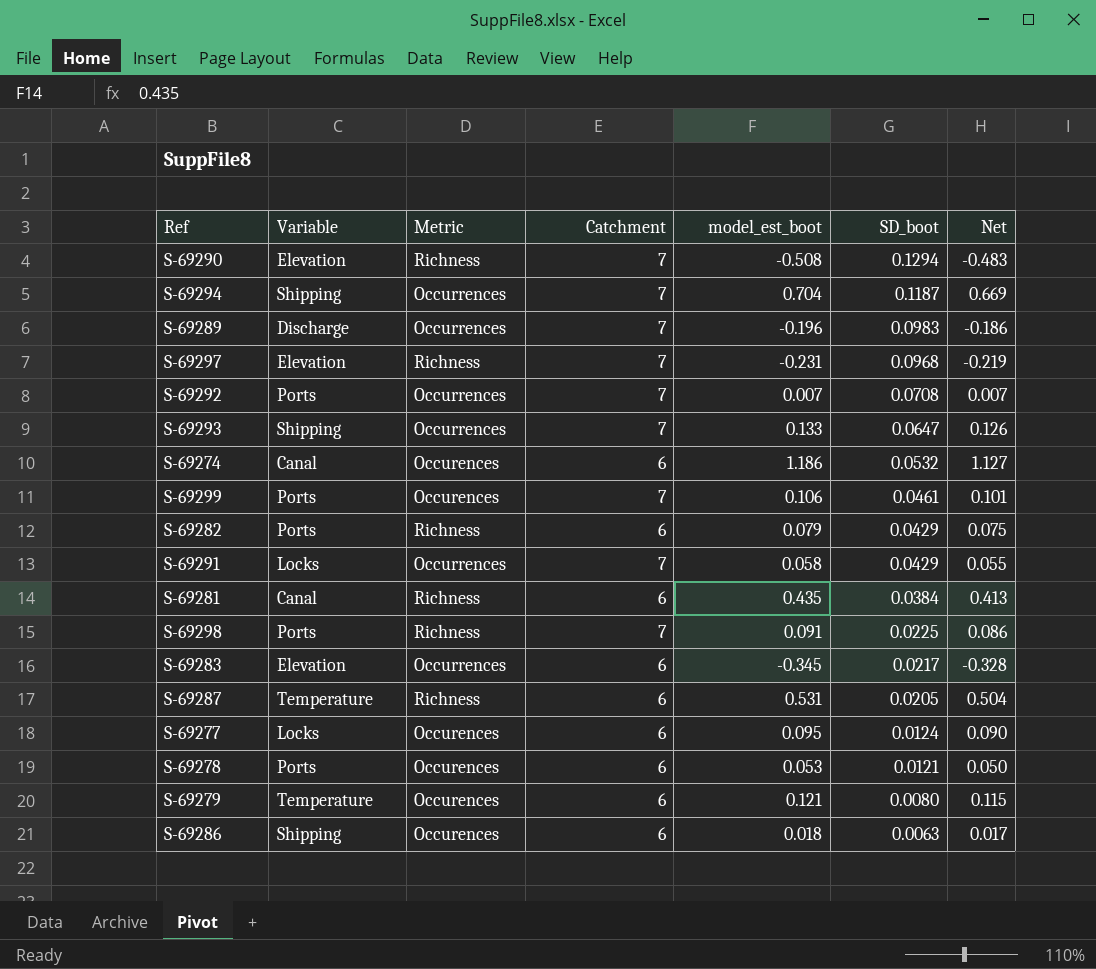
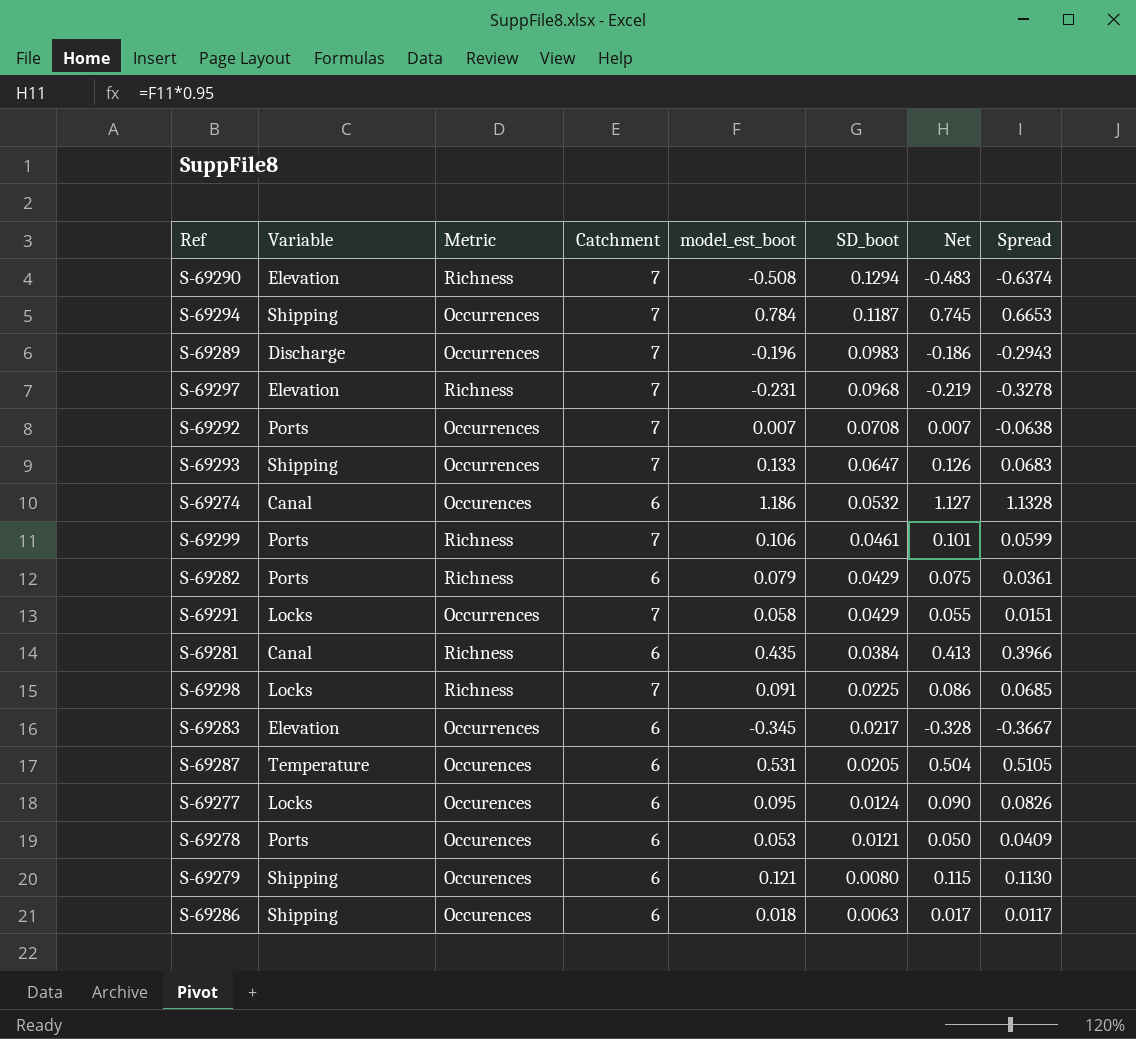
column Spread | formula: none -> [model_est_boot] - [SD_boot]
S-69294 | model_est_boot: 0.704 -> 0.784
S-69294 | Net: 0.669 -> 0.745
S-69299 | Metric: Occurences -> Richness
S-69298 | Variable: Ports -> Locks
S-69287 | Metric: Richness -> Occurences
S-69279 | Variable: Temperature -> Shipping

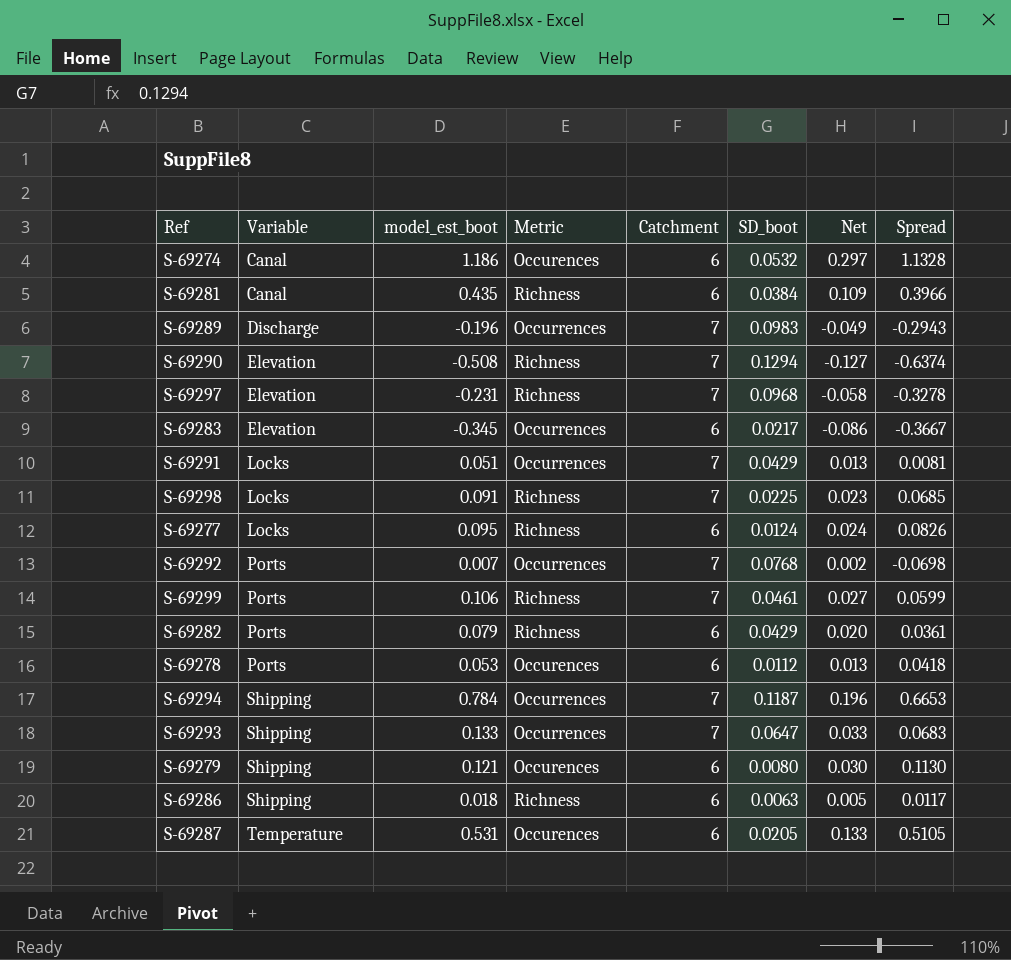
row order: SD_boot descending -> Variable ascending
column model_est_boot | position: 5 -> 3
column Net | formula: [model_est_boot] * 0.95 -> [model_est_boot] * 0.25
S-69291 | model_est_boot: 0.058 -> 0.051
S-69291 | Spread: 0.0151 -> 0.0081
S-69277 | Metric: Occurences -> Richness
S-69292 | SD_boot: 0.0708 -> 0.0768
S-69292 | Spread: -0.0638 -> -0.0698
S-69278 | SD_boot: 0.0121 -> 0.0112
S-69278 | Spread: 0.0409 -> 0.0418
S-69286 | Metric: Occurences -> Richness

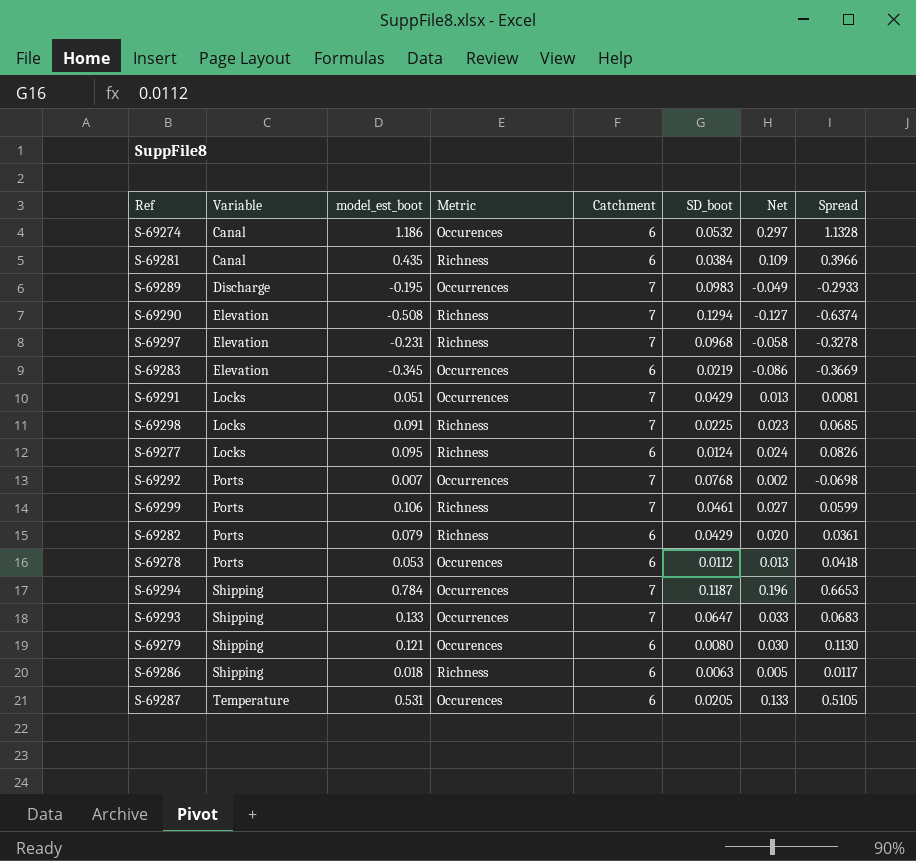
S-69289 | model_est_boot: -0.196 -> -0.195
S-69289 | Spread: -0.2943 -> -0.2933
S-69283 | SD_boot: 0.0217 -> 0.0219
S-69283 | Spread: -0.3667 -> -0.3669

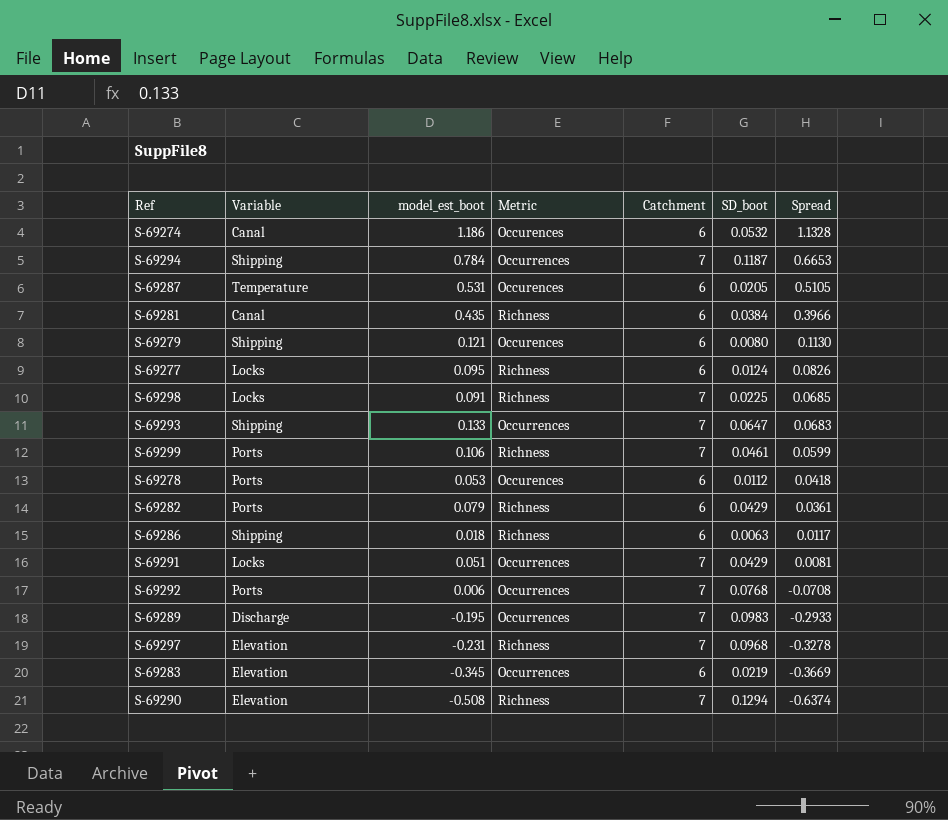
row order: Variable ascending -> Spread descending
column Net | formula: [model_est_boot] * 0.25 -> none
S-69292 | model_est_boot: 0.007 -> 0.006
S-69292 | Spread: -0.0698 -> -0.0708

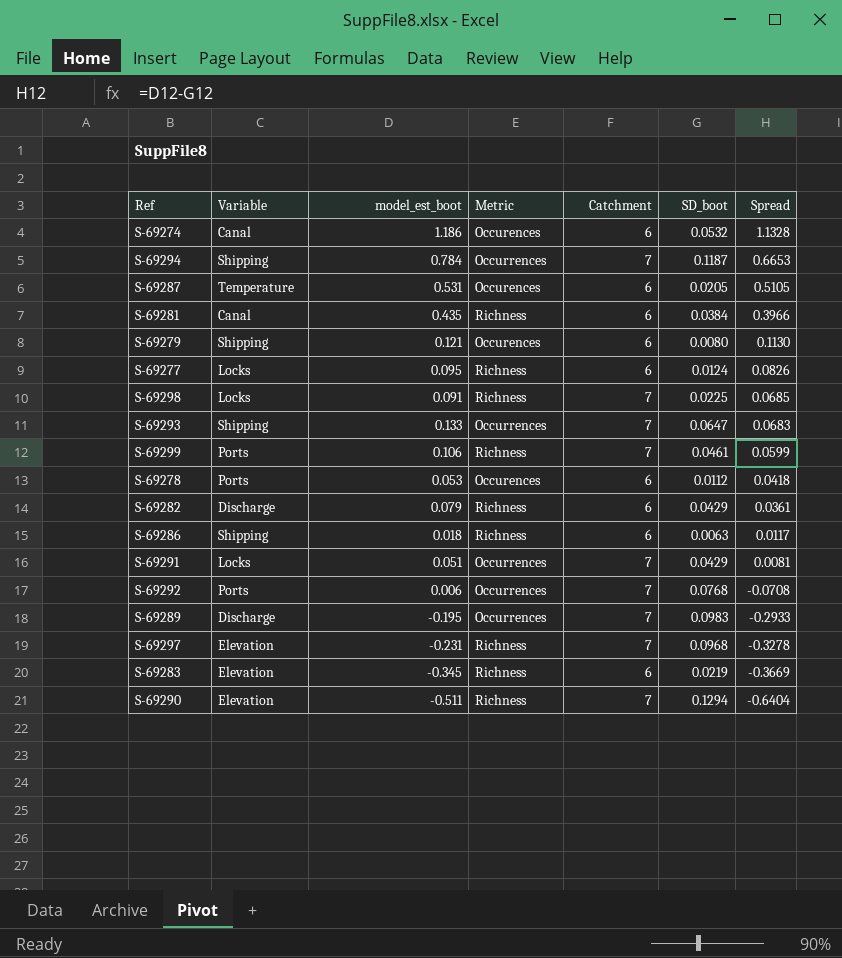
S-69282 | Variable: Ports -> Discharge
S-69283 | Metric: Occurrences -> Richness
S-69290 | model_est_boot: -0.508 -> -0.511
S-69290 | Spread: -0.6374 -> -0.6404

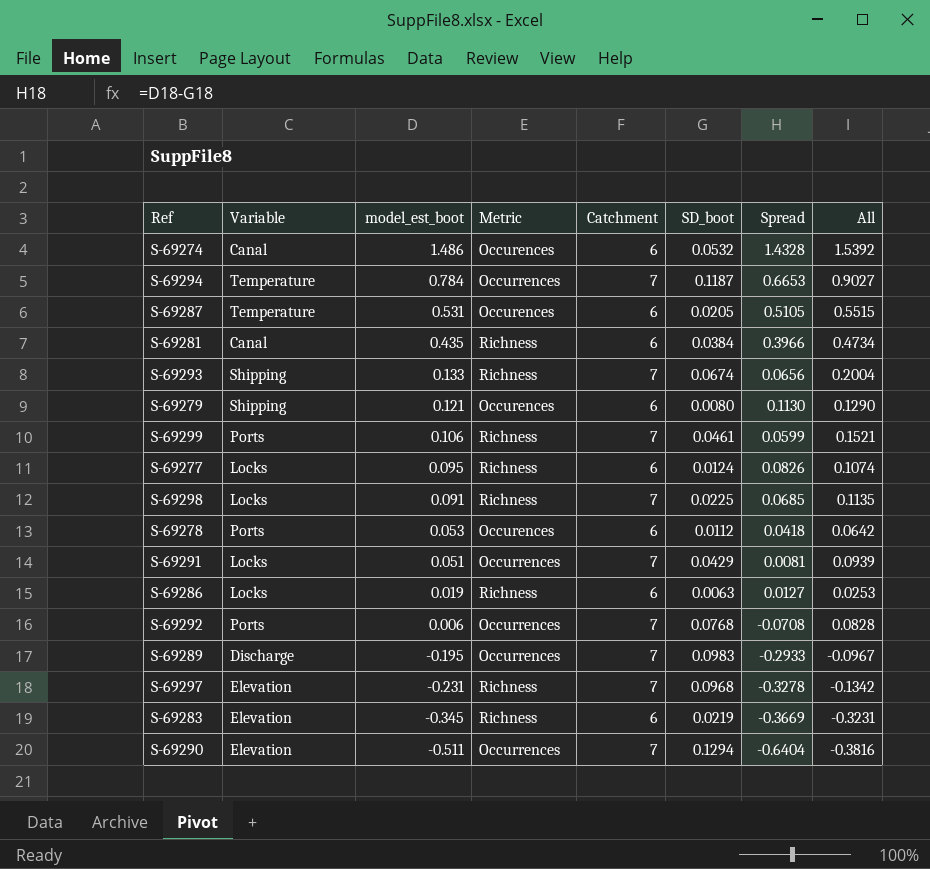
row order: Spread descending -> model_est_boot descending
column All | formula: none -> [model_est_boot] + [SD_boot]
row S-69282: Discharge | 0.079 | Richness | 6 | 0.0429 | 0.0361 -> none
S-69274 | model_est_boot: 1.186 -> 1.486
S-69274 | Spread: 1.1328 -> 1.4328
S-69294 | Variable: Shipping -> Temperature
S-69293 | Metric: Occurrences -> Richness
S-69293 | SD_boot: 0.0647 -> 0.0674
S-69293 | Spread: 0.0683 -> 0.0656
S-69286 | Variable: Shipping -> Locks
S-69286 | model_est_boot: 0.018 -> 0.019
S-69286 | Spread: 0.0117 -> 0.0127
S-69290 | Metric: Richness -> Occurrences

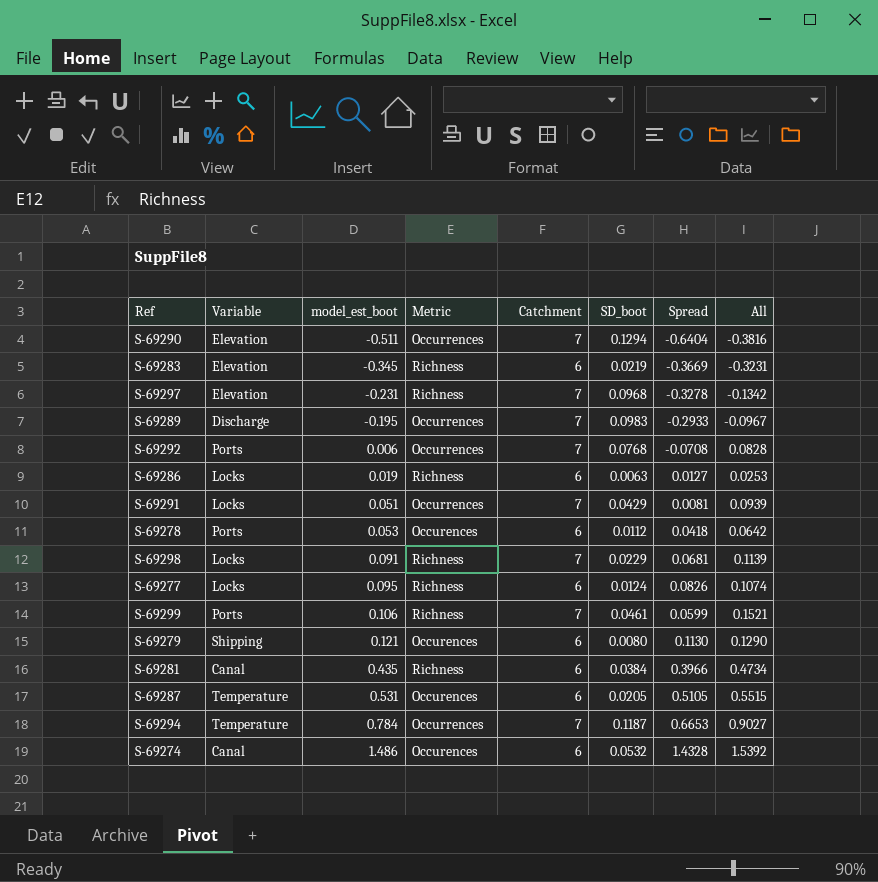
row order: model_est_boot descending -> model_est_boot ascending
row S-69293: Shipping | 0.133 | Richness | 7 | 0.0674 | 0.0656 | 0.2004 -> none
S-69298 | SD_boot: 0.0225 -> 0.0229
S-69298 | Spread: 0.0685 -> 0.0681
S-69298 | All: 0.1135 -> 0.1139

